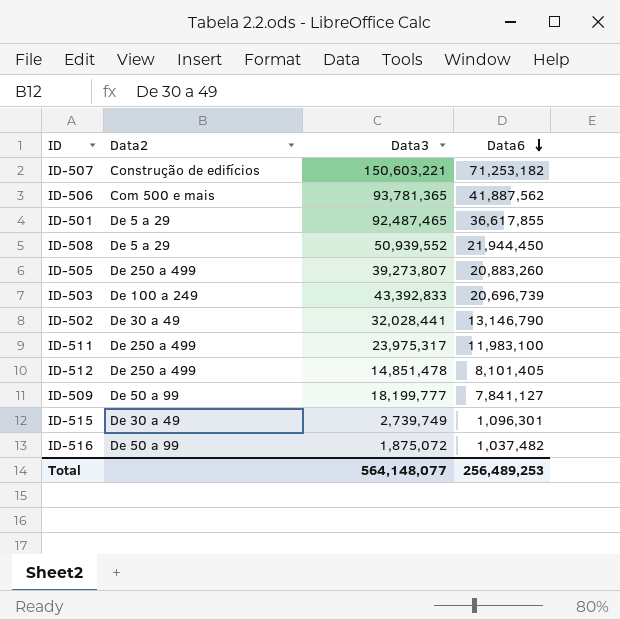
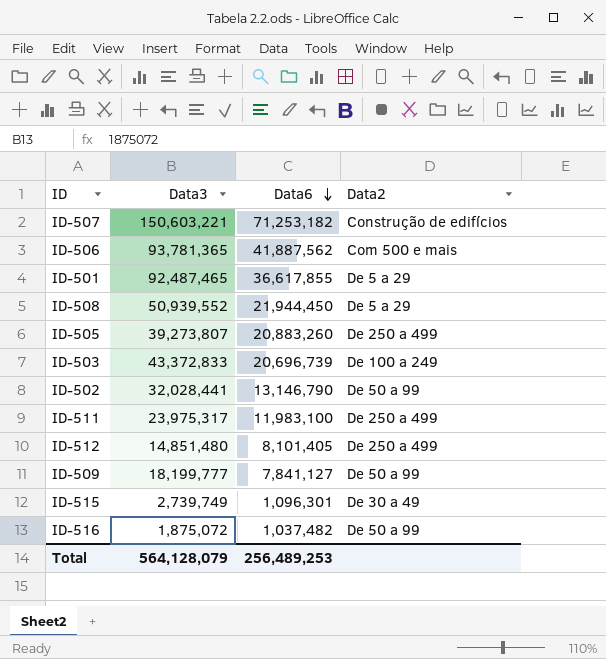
column Data2 | position: 2 -> 4
ID-503 | Data3: 43,392,833 -> 43,372,833
ID-502 | Data2: De 30 a 49 -> De 50 a 99
ID-512 | Data3: 14,851,478 -> 14,851,480
Total | Data3: 564,148,077 -> 564,128,079

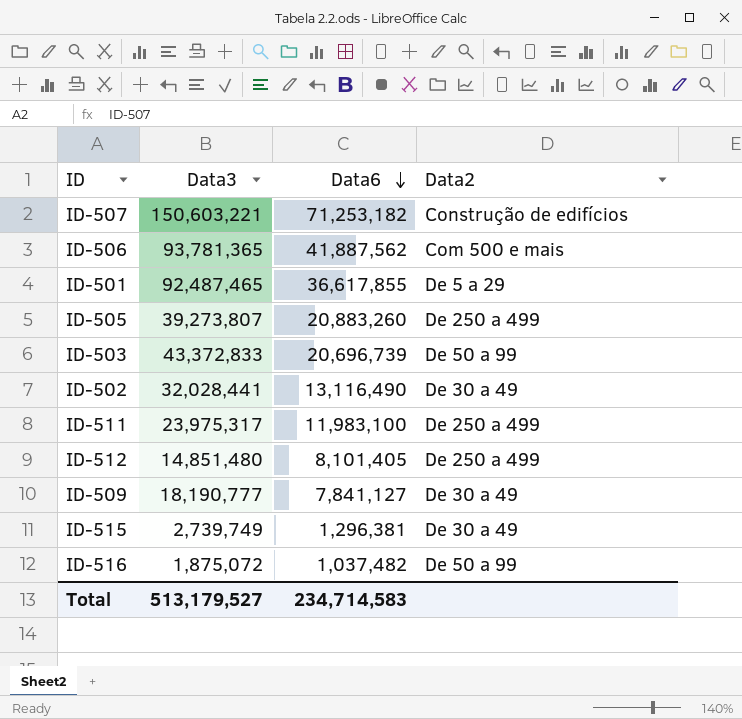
row ID-508: 50,939,552 | 21,944,450 | De 5 a 29 -> none
ID-503 | Data2: De 100 a 249 -> De 50 a 99
ID-502 | Data6: 13,146,790 -> 13,116,490
ID-502 | Data2: De 50 a 99 -> De 30 a 49
ID-509 | Data3: 18,199,777 -> 18,190,777
ID-509 | Data2: De 50 a 99 -> De 30 a 49
ID-515 | Data6: 1,096,301 -> 1,296,381
Total | Data3: 564,128,079 -> 513,179,527
Total | Data6: 256,489,253 -> 234,714,583

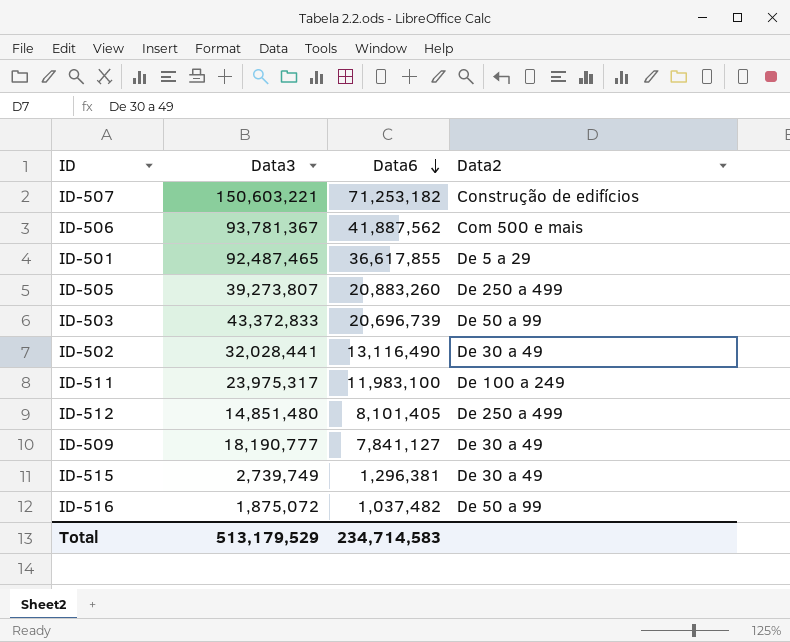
ID-506 | Data3: 93,781,365 -> 93,781,367
ID-511 | Data2: De 250 a 499 -> De 100 a 249
Total | Data3: 513,179,527 -> 513,179,529

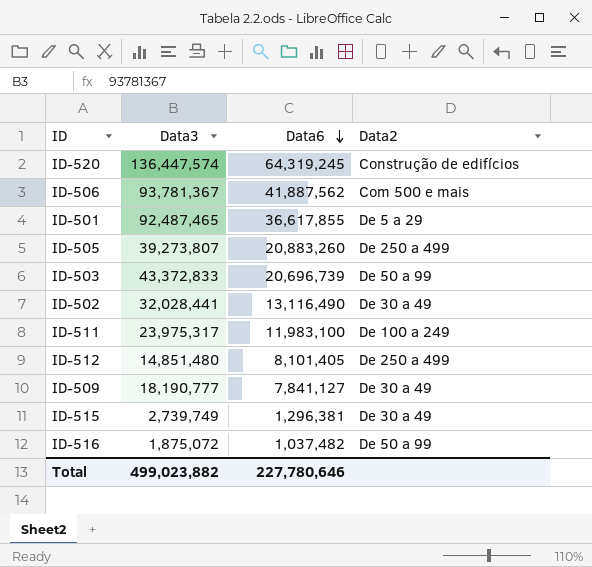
row ID-507: 150,603,221 | 71,253,182 | Construção de edifícios -> none
row ID-520: none -> 136,447,574 | 64,319,245 | Construção de edifícios
Total | Data3: 513,179,529 -> 499,023,882
Total | Data6: 234,714,583 -> 227,780,646

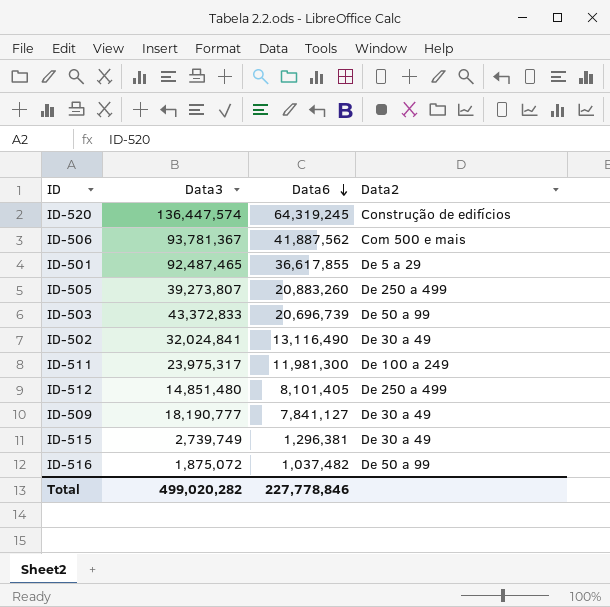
ID-502 | Data3: 32,028,441 -> 32,024,841
ID-511 | Data6: 11,983,100 -> 11,981,300
Total | Data3: 499,023,882 -> 499,020,282
Total | Data6: 227,780,646 -> 227,778,846

